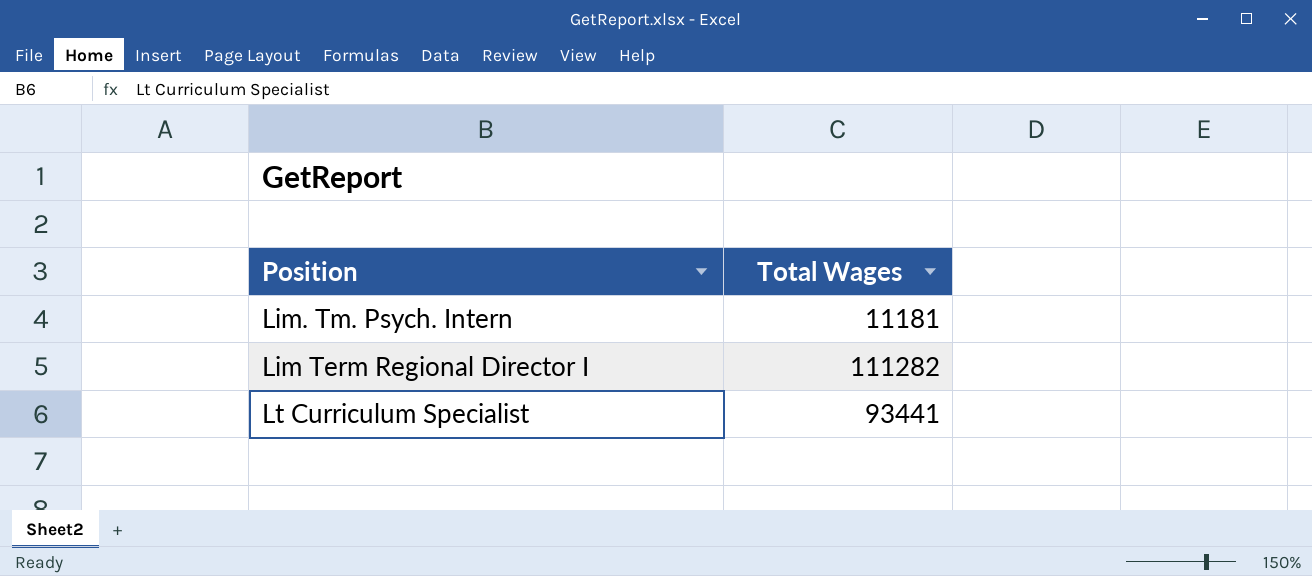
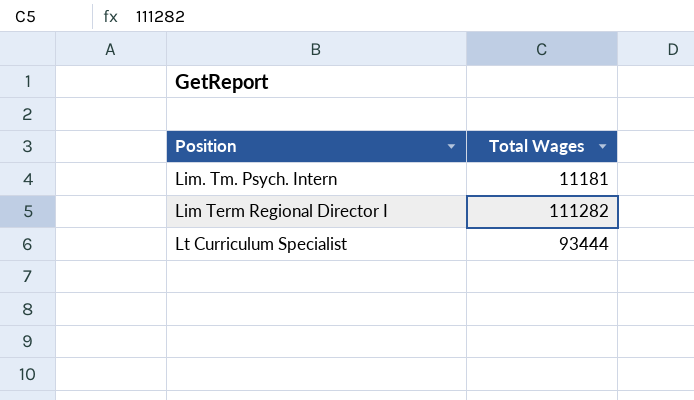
Lt Curriculum Specialist | Total Wages: 93441 -> 93444

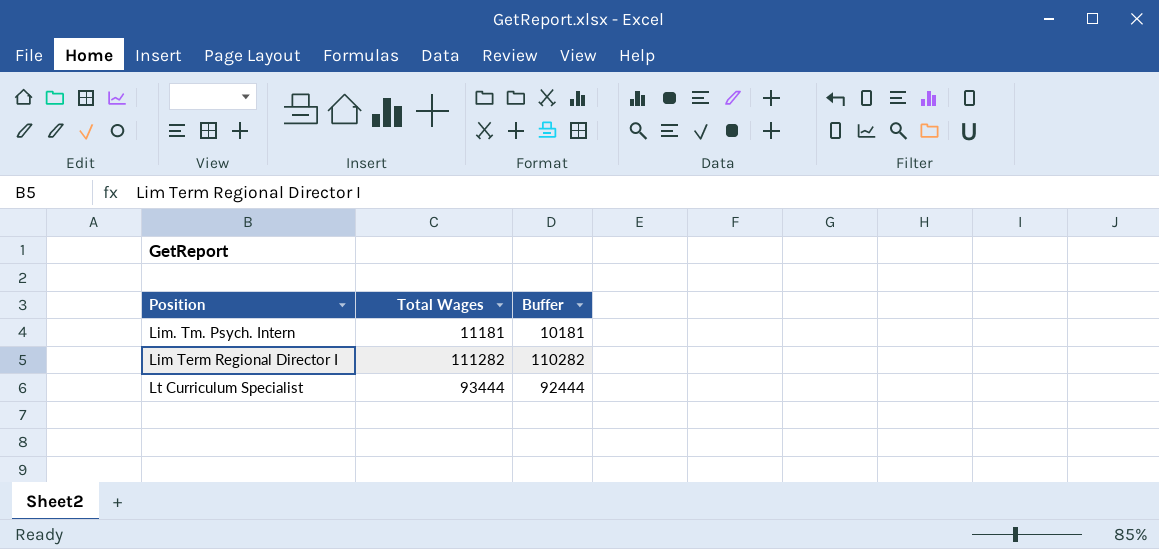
column Buffer | formula: none -> [Total Wages] - 1000

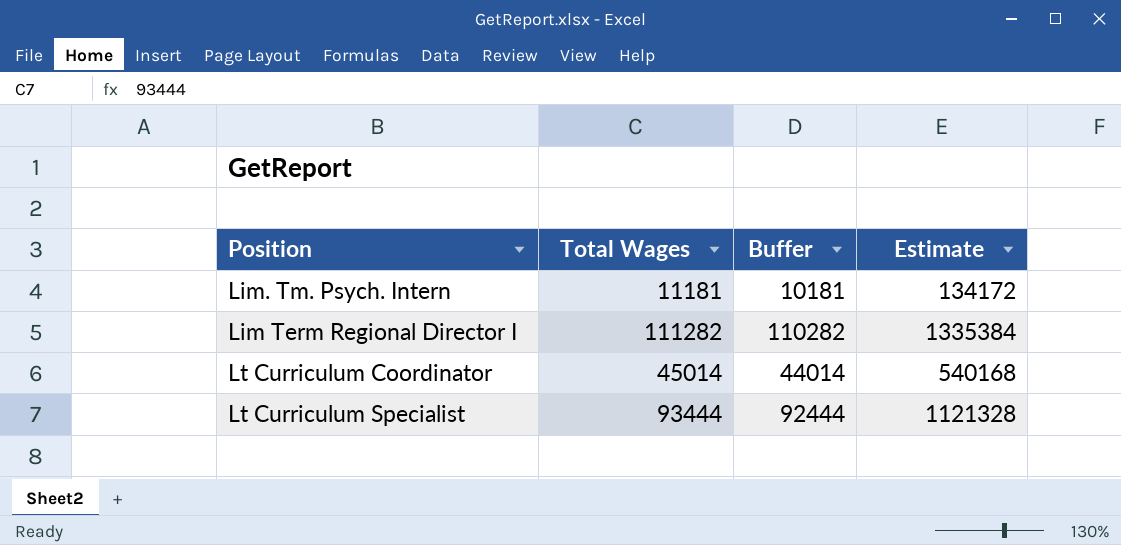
column Estimate | formula: none -> [Total Wages] * 12
row Lt Curriculum Coordinator: none -> 45014 | 44014 | 540168

